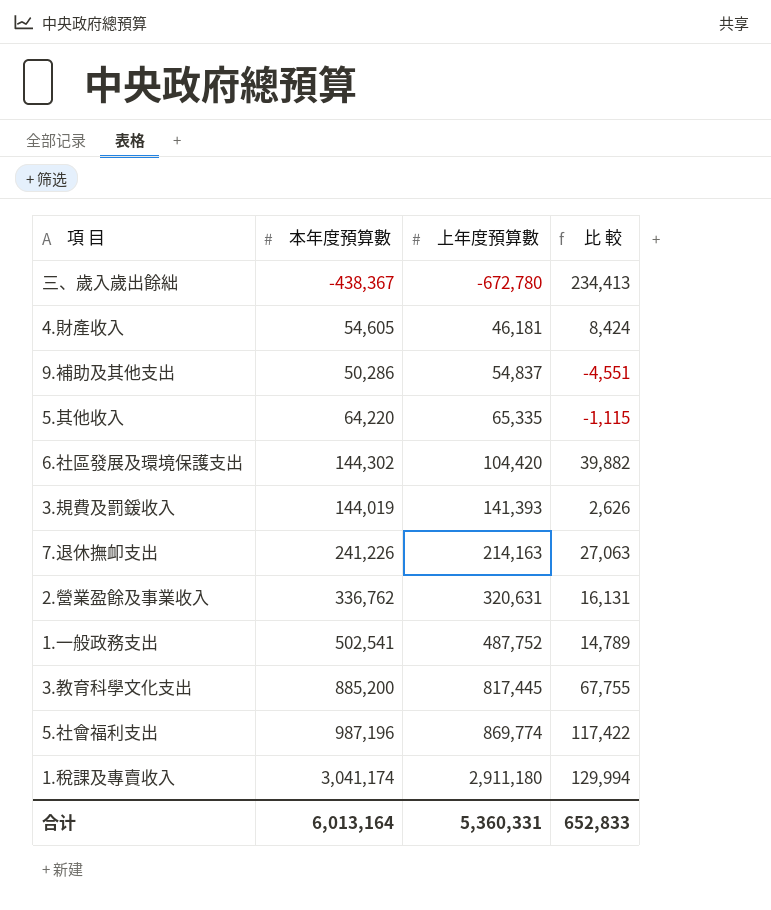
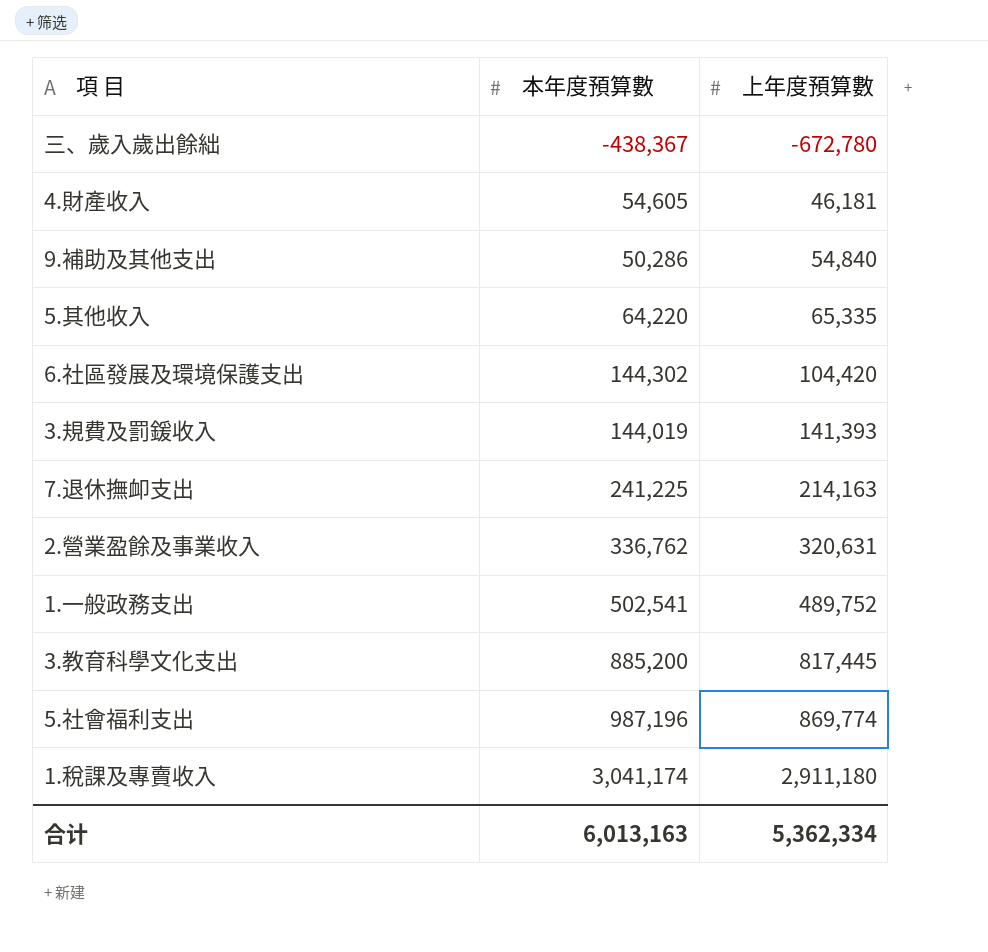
column 比 較 | formula: [本年度預算數] - [上年度預算數] -> none
9.補助及其他支出 | 上年度預算數: 54,837 -> 54,840
7.退休撫卹支出 | 本年度預算數: 241,226 -> 241,225
1.一般政務支出 | 上年度預算數: 487,752 -> 489,752
合计 | 本年度預算數: 6,013,164 -> 6,013,163
合计 | 上年度預算數: 5,360,331 -> 5,362,334

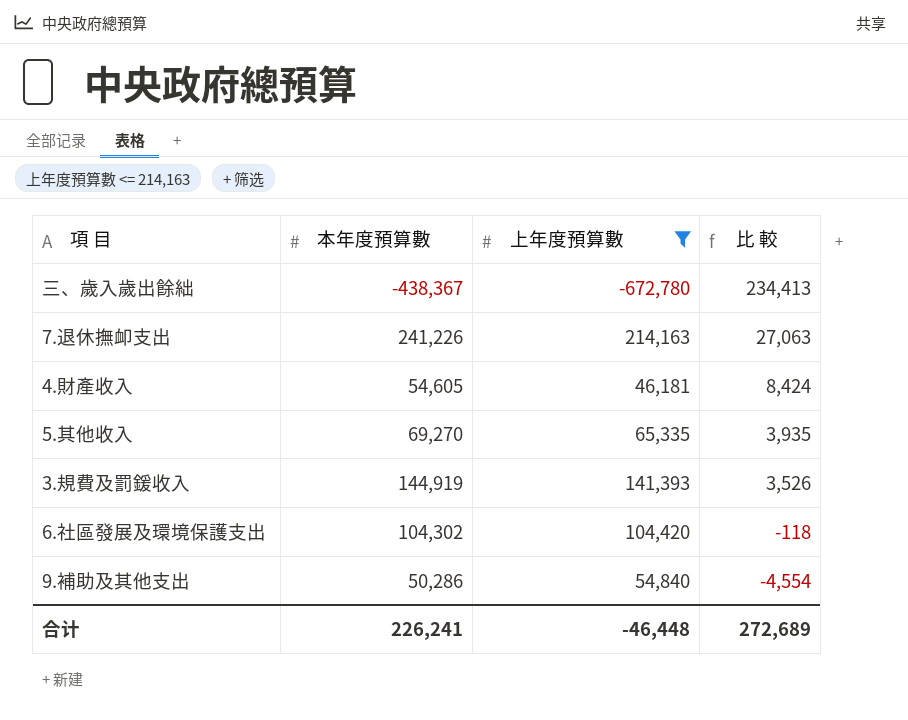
filter: none -> 上年度預算數 <= 214,163
row order: 上年度預算數 ascending -> 比 較 descending
column 比 較 | formula: none -> [本年度預算數] - [上年度預算數]
7.退休撫卹支出 | 本年度預算數: 241,225 -> 241,226
5.其他收入 | 本年度預算數: 64,220 -> 69,270
3.規費及罰鍰收入 | 本年度預算數: 144,019 -> 144,919
6.社區發展及環境保護支出 | 本年度預算數: 144,302 -> 104,302
合计 | 本年度預算數: 6,013,163 -> 226,241
合计 | 上年度預算數: 5,362,334 -> -46,448

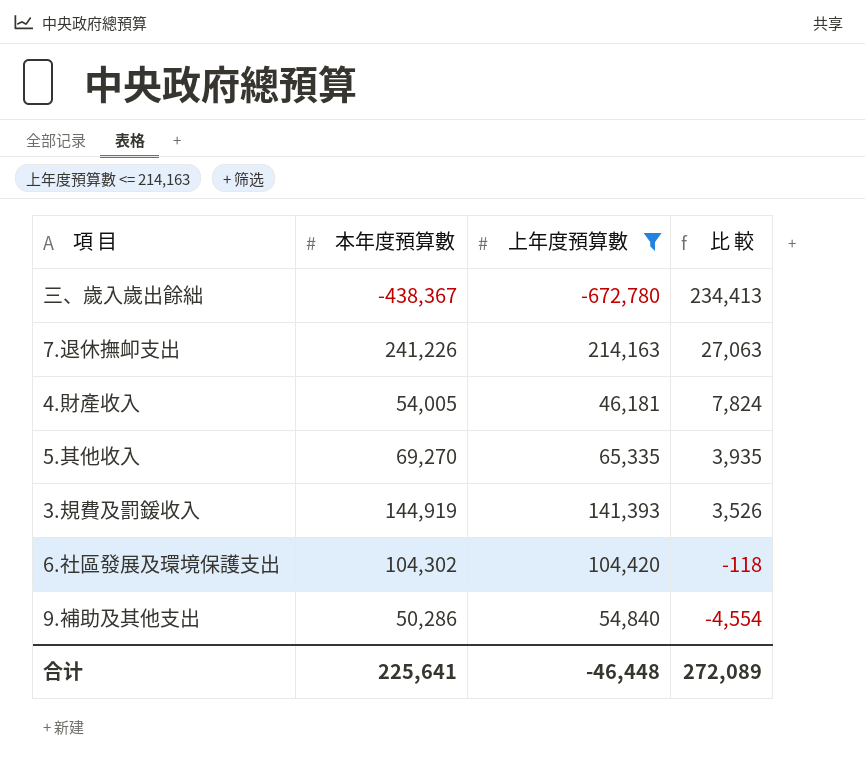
4.財產收入 | 本年度預算數: 54,605 -> 54,005
4.財產收入 | 比 較: 8,424 -> 7,824
合计 | 本年度預算數: 226,241 -> 225,641
合计 | 比 較: 272,689 -> 272,089

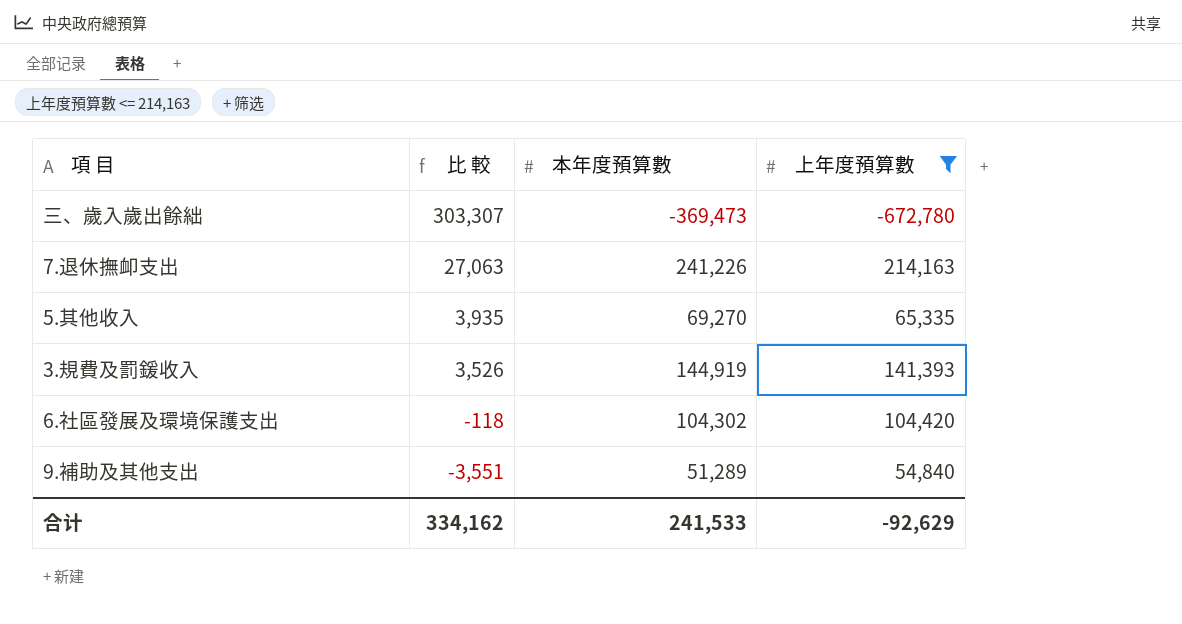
column 比 較 | position: 4 -> 2
row 4.財產收入: 54,005 | 46,181 | 7,824 -> none
三、歲入歲出餘絀 | 比 較: 234,413 -> 303,307
三、歲入歲出餘絀 | 本年度預算數: -438,367 -> -369,473
9.補助及其他支出 | 比 較: -4,554 -> -3,551
9.補助及其他支出 | 本年度預算數: 50,286 -> 51,289
合计 | 比 較: 272,089 -> 334,162
合计 | 本年度預算數: 225,641 -> 241,533
合计 | 上年度預算數: -46,448 -> -92,629

